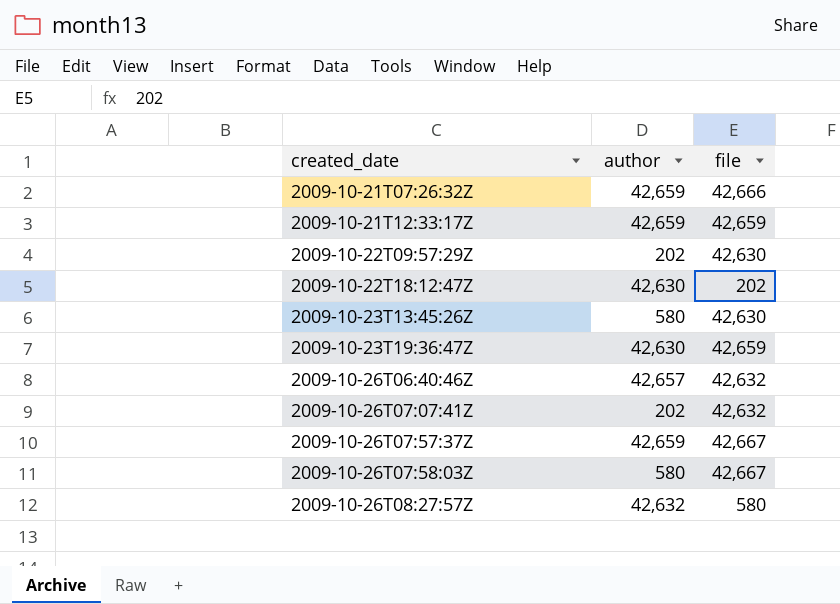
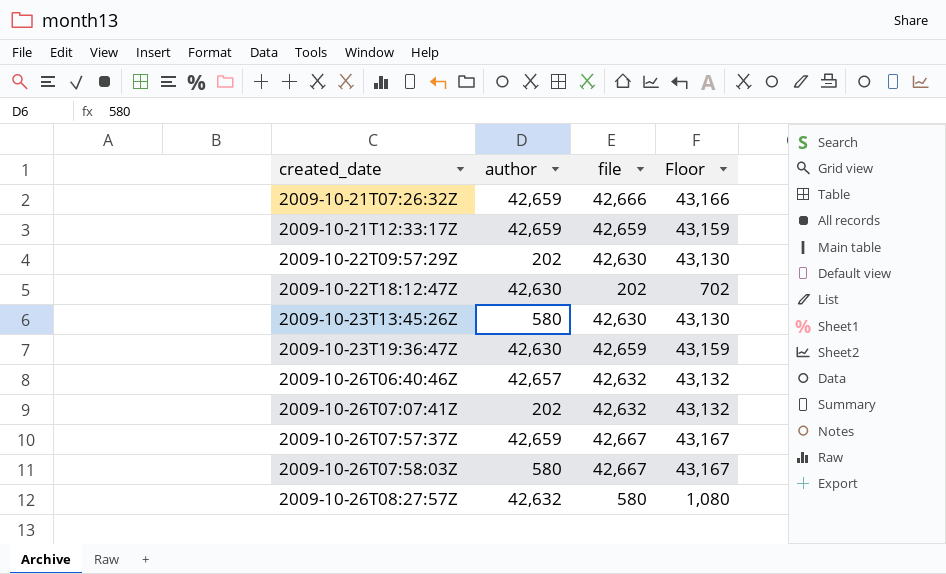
column Floor | formula: none -> [file] + 500

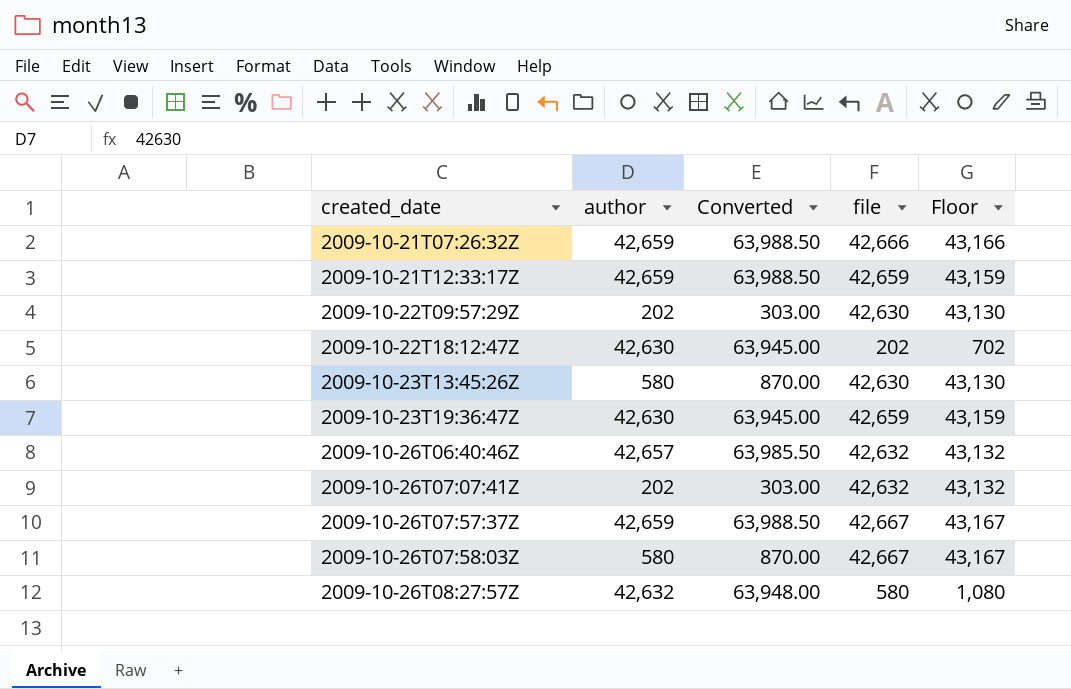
column Converted | formula: none -> [author] * 1.5

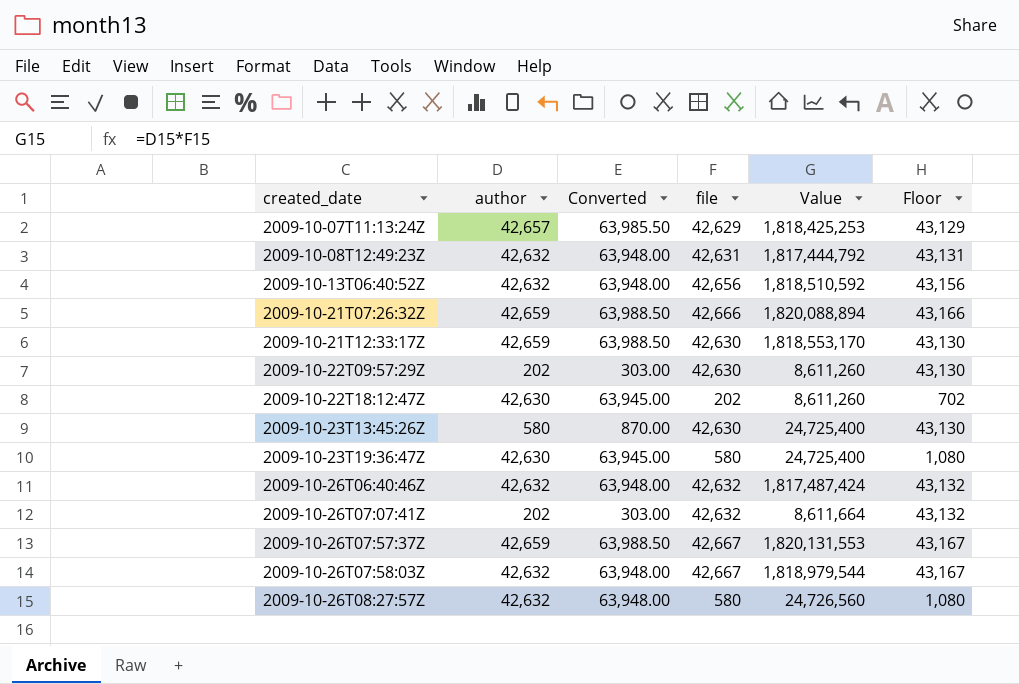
column Value | formula: none -> [author] * [file]
row 2009-10-07T11:13:24Z: none -> 42,657 | 63,985.50 | 42,629 | 1,818,425,253 | 43,129
row 2009-10-08T12:49:23Z: none -> 42,632 | 63,948.00 | 42,631 | 1,817,444,792 | 43,131
row 2009-10-13T06:40:52Z: none -> 42,632 | 63,948.00 | 42,656 | 1,818,510,592 | 43,156
2009-10-21T12:33:17Z | file: 42,659 -> 42,630
2009-10-21T12:33:17Z | Floor: 43,159 -> 43,130
2009-10-23T19:36:47Z | file: 42,659 -> 580
2009-10-23T19:36:47Z | Floor: 43,159 -> 1,080
2009-10-26T06:40:46Z | author: 42,657 -> 42,632
2009-10-26T06:40:46Z | Converted: 63,985.50 -> 63,948.00
2009-10-26T07:58:03Z | author: 580 -> 42,632
2009-10-26T07:58:03Z | Converted: 870.00 -> 63,948.00

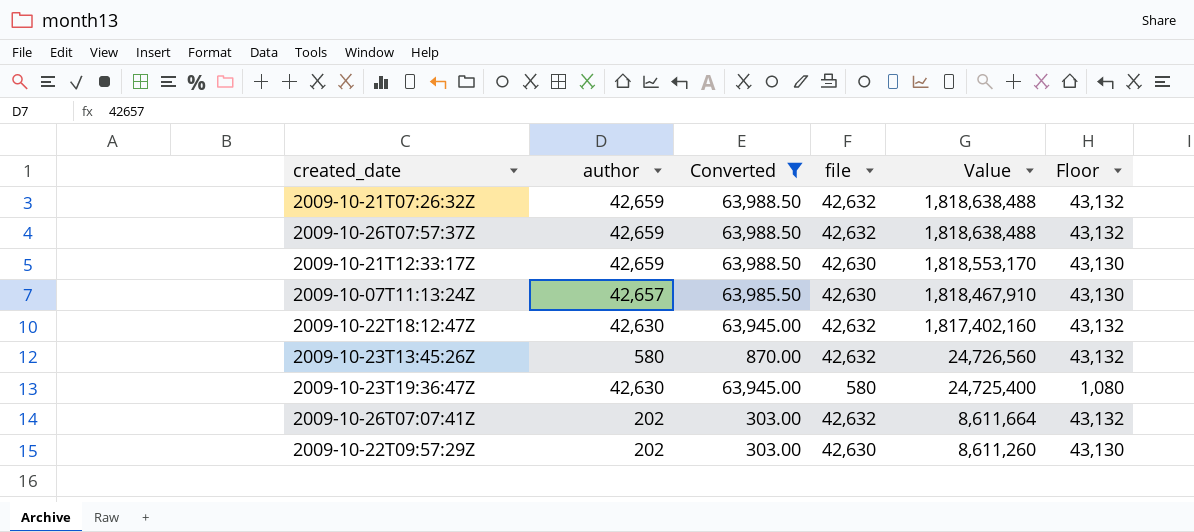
filter: none -> Converted != 63,948.00
row order: created_date ascending -> Value descending
2009-10-21T07:26:32Z | file: 42,666 -> 42,632
2009-10-21T07:26:32Z | Value: 1,820,088,894 -> 1,818,638,488
2009-10-21T07:26:32Z | Floor: 43,166 -> 43,132
2009-10-26T07:57:37Z | file: 42,667 -> 42,632
2009-10-26T07:57:37Z | Value: 1,820,131,553 -> 1,818,638,488
2009-10-26T07:57:37Z | Floor: 43,167 -> 43,132
2009-10-07T11:13:24Z | file: 42,629 -> 42,630
2009-10-07T11:13:24Z | Value: 1,818,425,253 -> 1,818,467,910
2009-10-07T11:13:24Z | Floor: 43,129 -> 43,130
2009-10-22T18:12:47Z | file: 202 -> 42,632
2009-10-22T18:12:47Z | Value: 8,611,260 -> 1,817,402,160
2009-10-22T18:12:47Z | Floor: 702 -> 43,132
2009-10-23T13:45:26Z | file: 42,630 -> 42,632
2009-10-23T13:45:26Z | Value: 24,725,400 -> 24,726,560
2009-10-23T13:45:26Z | Floor: 43,130 -> 43,132

